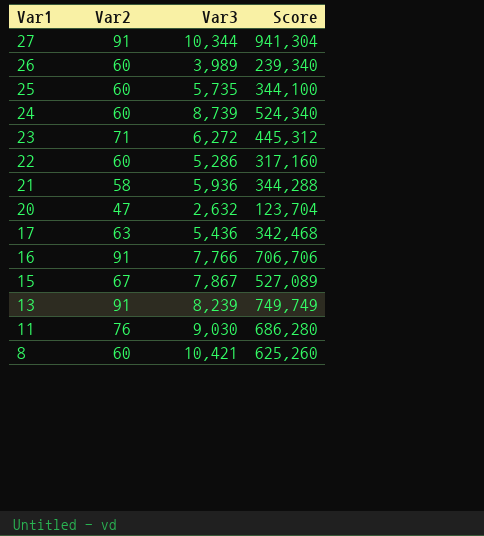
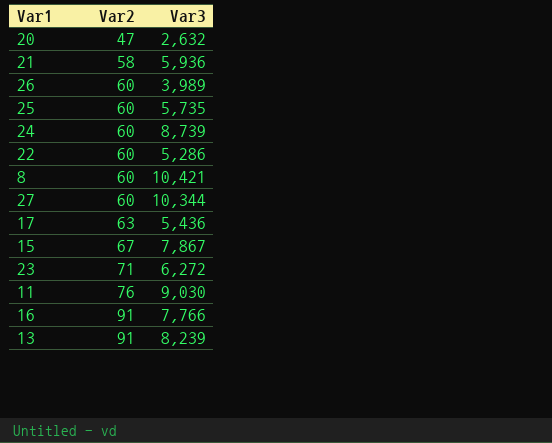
row order: Var1 descending -> Var2 ascending
column Score | formula: [Var2] * [Var3] -> none
27 | Var2: 91 -> 60

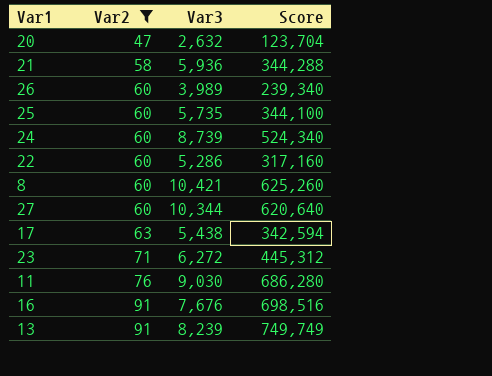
filter: none -> Var2 != 67
column Score | formula: none -> [Var2] * [Var3]
17 | Var3: 5,436 -> 5,438
16 | Var3: 7,766 -> 7,676

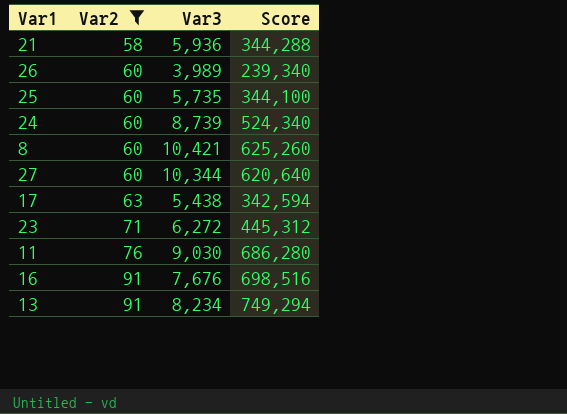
row 20: 47 | 2,632 | 123,704 -> none
row 22: 60 | 5,286 | 317,160 -> none
13 | Var3: 8,239 -> 8,234
13 | Score: 749,749 -> 749,294

